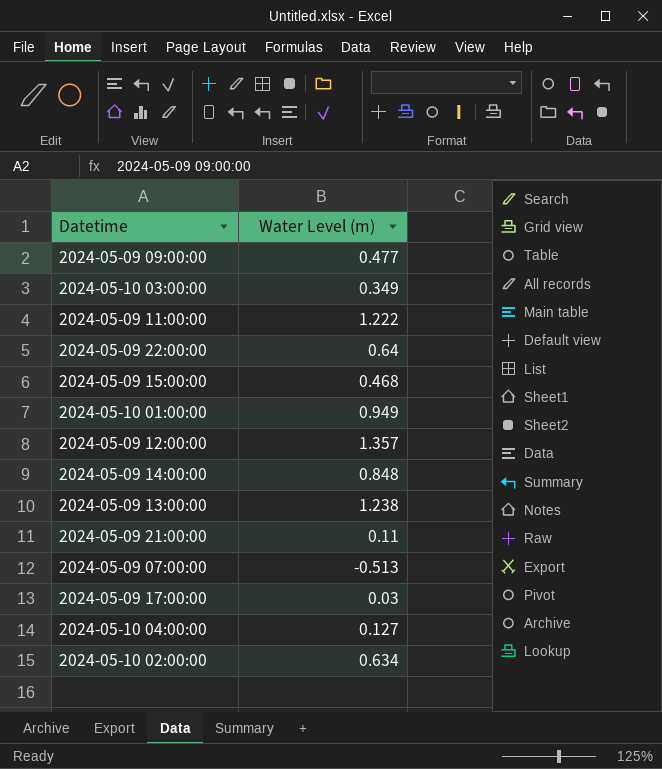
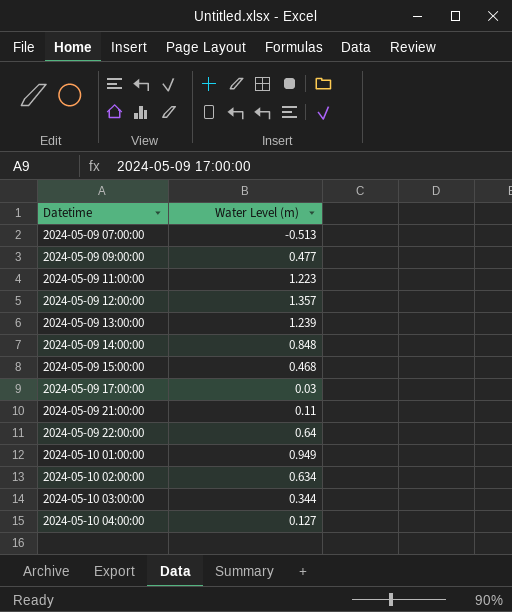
row order: none -> Datetime ascending
2024-05-09 11:00:00 | Water Level (m): 1.222 -> 1.223
2024-05-09 13:00:00 | Water Level (m): 1.238 -> 1.239
2024-05-10 03:00:00 | Water Level (m): 0.349 -> 0.344

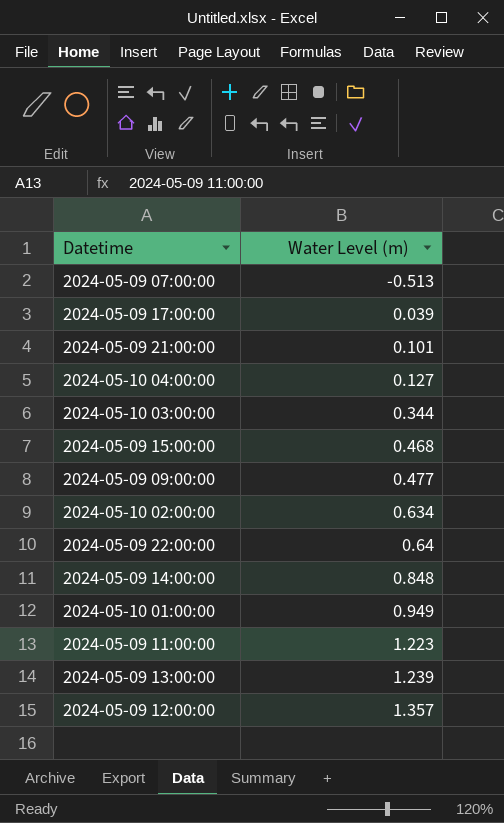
row order: Datetime ascending -> Water Level (m) ascending
2024-05-09 17:00:00 | Water Level (m): 0.03 -> 0.039
2024-05-09 21:00:00 | Water Level (m): 0.11 -> 0.101

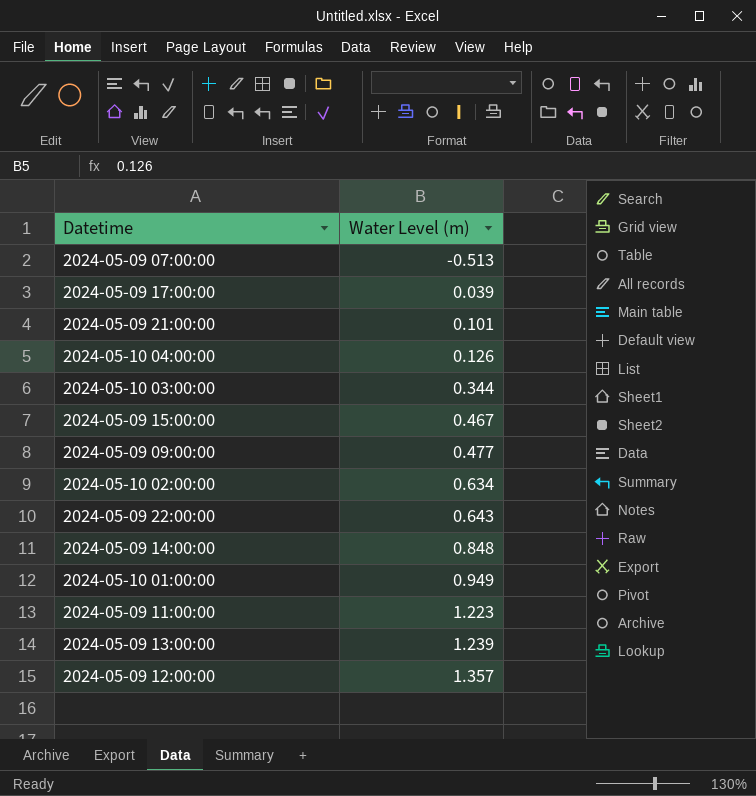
2024-05-10 04:00:00 | Water Level (m): 0.127 -> 0.126
2024-05-09 15:00:00 | Water Level (m): 0.468 -> 0.467
2024-05-09 22:00:00 | Water Level (m): 0.64 -> 0.643

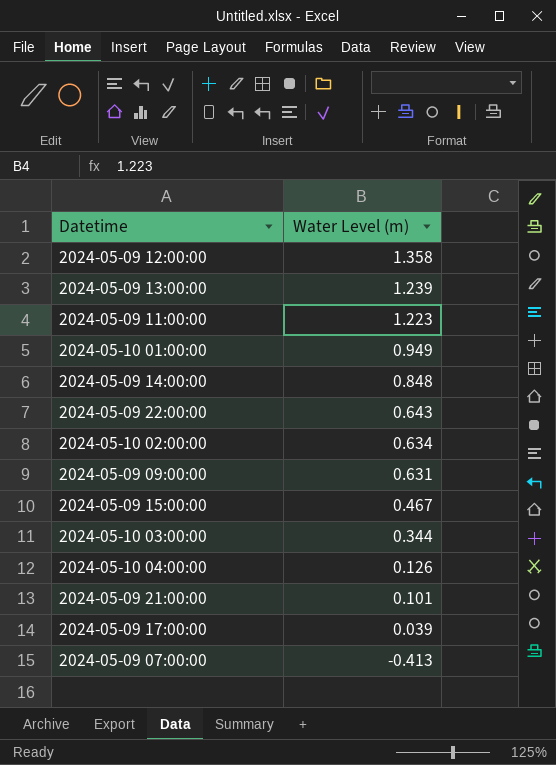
row order: Water Level (m) ascending -> Water Level (m) descending
2024-05-09 12:00:00 | Water Level (m): 1.357 -> 1.358
2024-05-09 09:00:00 | Water Level (m): 0.477 -> 0.631
2024-05-09 07:00:00 | Water Level (m): -0.513 -> -0.413

